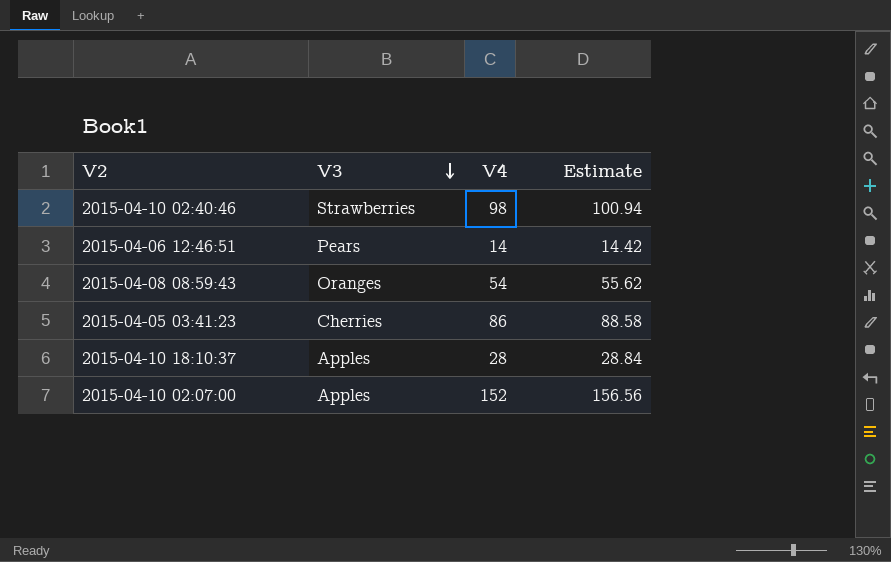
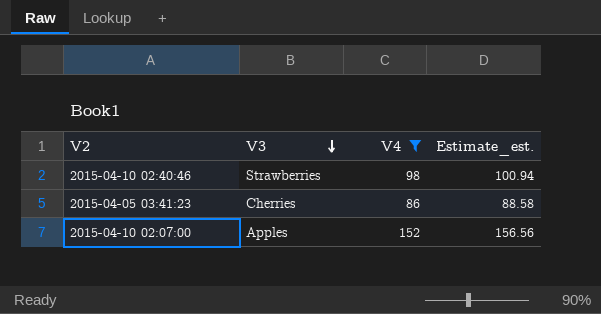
filter: none -> V4 >= 86
column name: Estimate -> Estimate_est.

